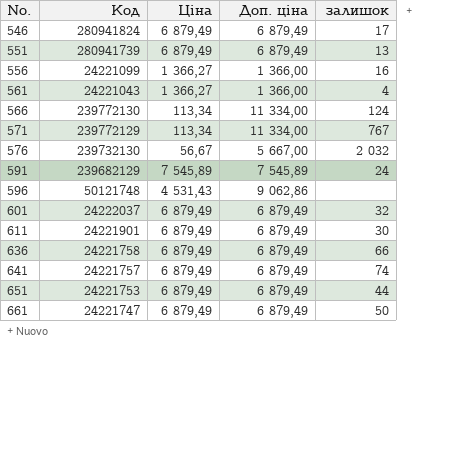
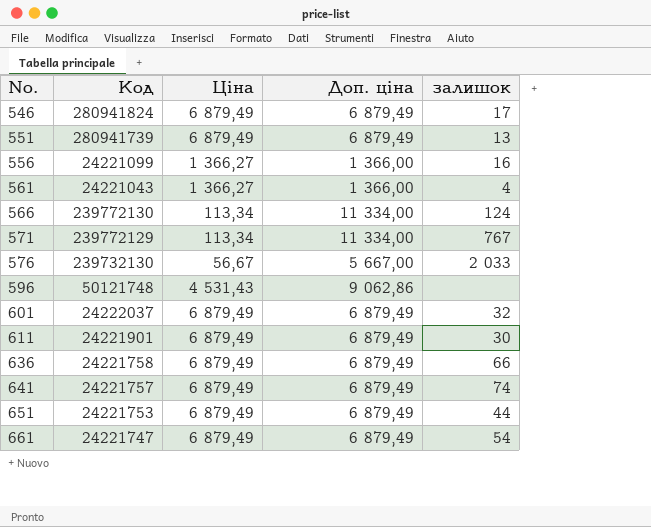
row 591: 239682129 | 7 545,89 | 7 545,89 | 24 -> none
576 | залишок: 2 032 -> 2 033
661 | залишок: 50 -> 54

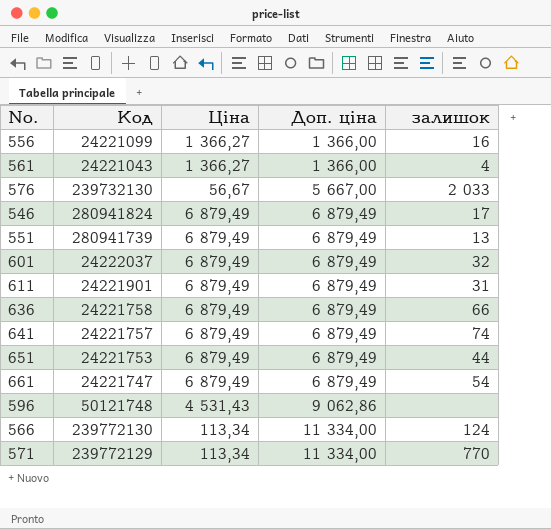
row order: No. ascending -> Доп. ціна ascending
611 | залишок: 30 -> 31
571 | залишок: 767 -> 770

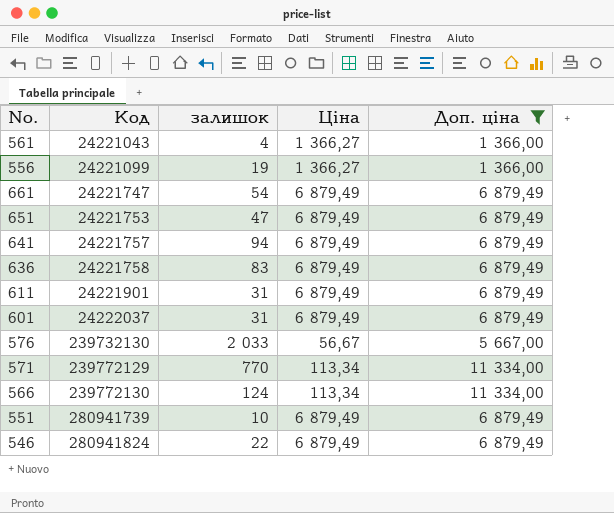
filter: none -> Доп. ціна != 9 062,86
row order: Доп. ціна ascending -> Код ascending
column залишок | position: 5 -> 3
556 | залишок: 16 -> 19
651 | залишок: 44 -> 47
641 | залишок: 74 -> 94
636 | залишок: 66 -> 83
601 | залишок: 32 -> 31
551 | залишок: 13 -> 10
546 | залишок: 17 -> 22

